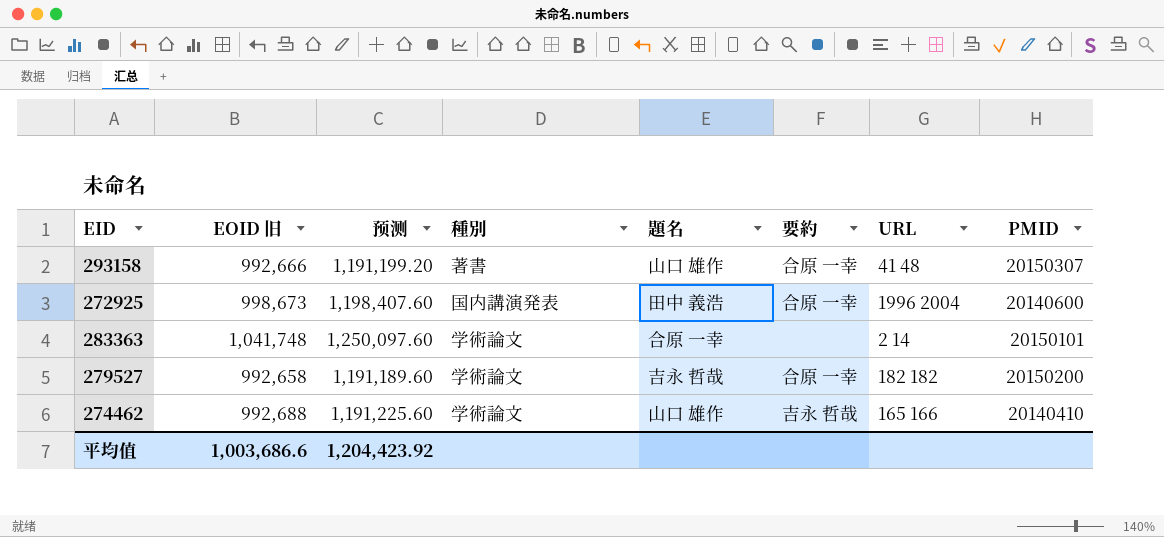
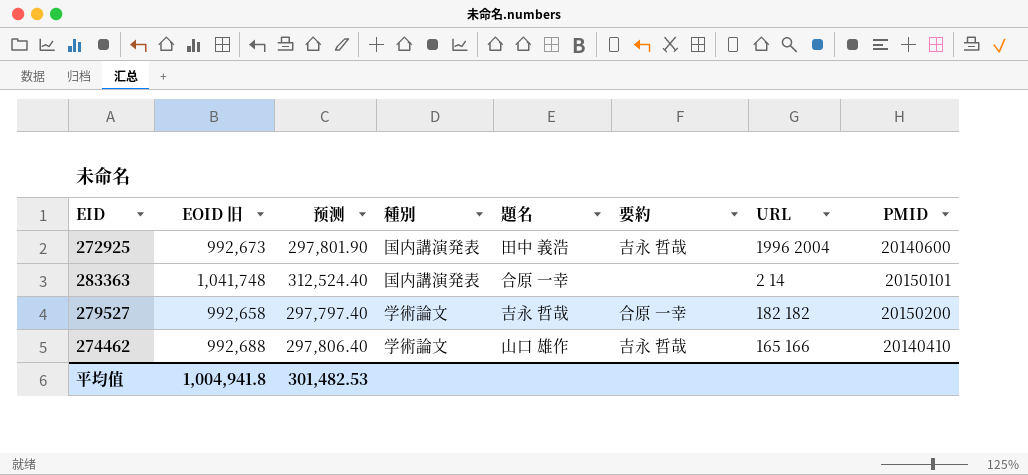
column 预测 | formula: [EOID 旧] * 1.2 -> [EOID 旧] * 0.3
row 293158: 992,666 | 1,191,199.20 | 著書 | 山口 雄作 | 合原 一幸 | 41 48 | 20150307 -> none
272925 | EOID 旧: 998,673 -> 992,673
272925 | 要約: 合原 一幸 -> 吉永 哲哉
283363 | 種別: 学術論文 -> 国内講演発表
平均值 | EOID 旧: 1,003,686.6 -> 1,004,941.8
平均值 | 预测: 1,204,423.92 -> 301,482.53

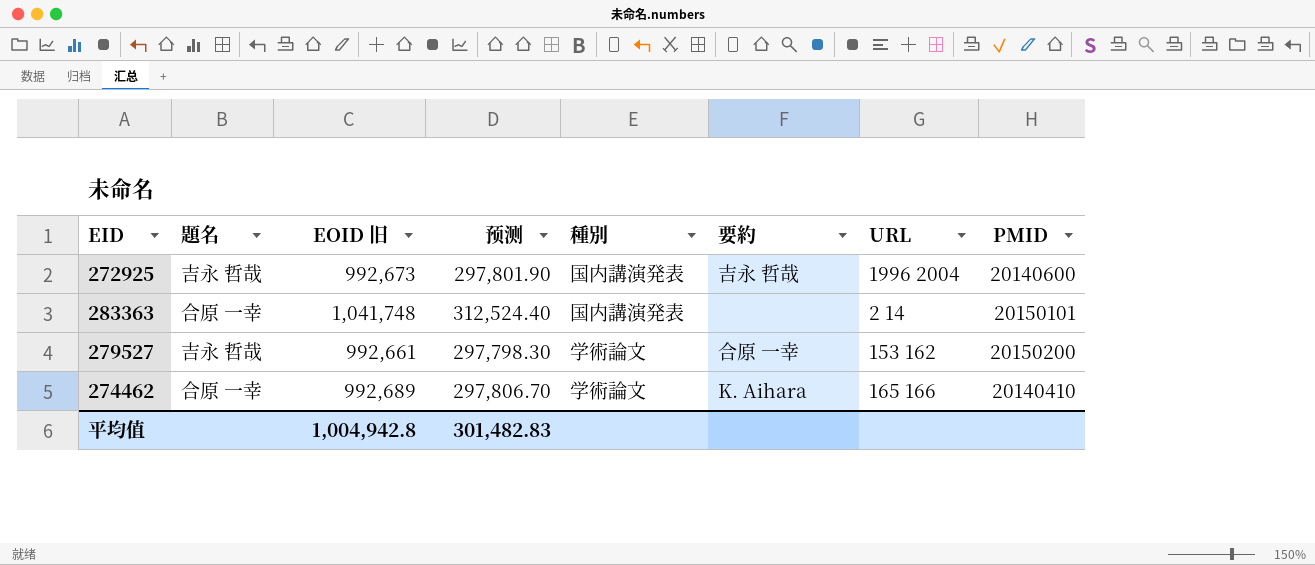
column 題名 | position: 5 -> 2
272925 | 題名: 田中 義浩 -> 吉永 哲哉
279527 | EOID 旧: 992,658 -> 992,661
279527 | 预测: 297,797.40 -> 297,798.30
279527 | URL: 182 182 -> 153 162
274462 | 題名: 山口 雄作 -> 合原 一幸
274462 | EOID 旧: 992,688 -> 992,689
274462 | 预测: 297,806.40 -> 297,806.70
274462 | 要約: 吉永 哲哉 -> K. Aihara
平均值 | EOID 旧: 1,004,941.8 -> 1,004,942.8
平均值 | 预测: 301,482.53 -> 301,482.83

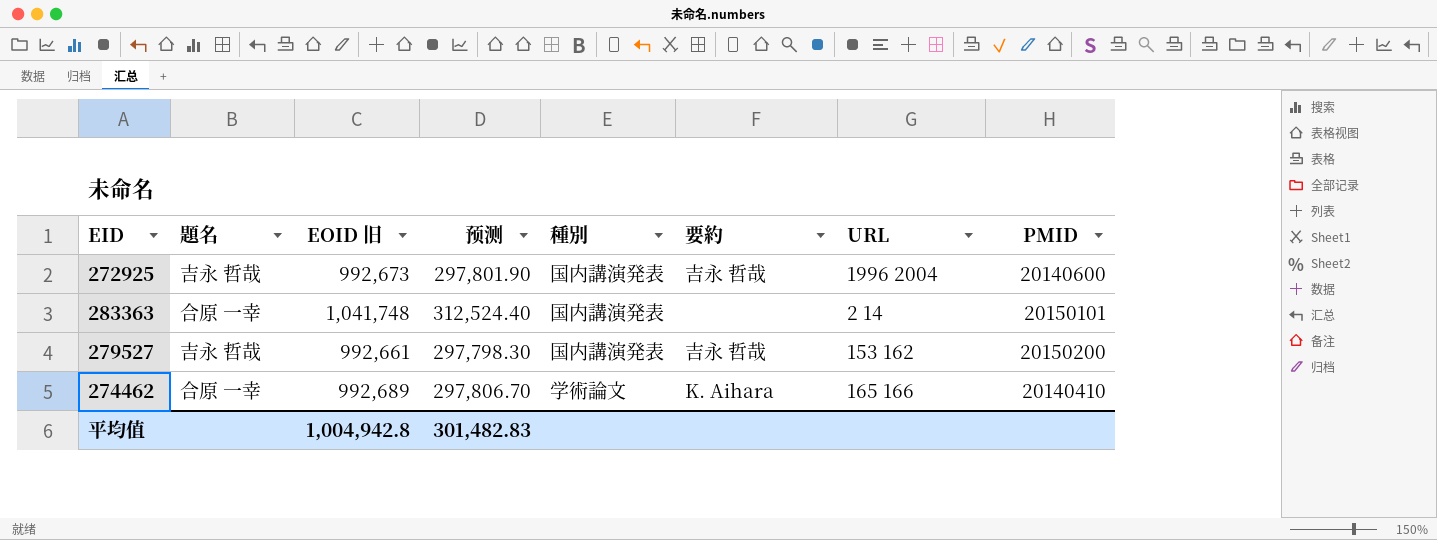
279527 | 種別: 学術論文 -> 国内講演発表
279527 | 要約: 合原 一幸 -> 吉永 哲哉

